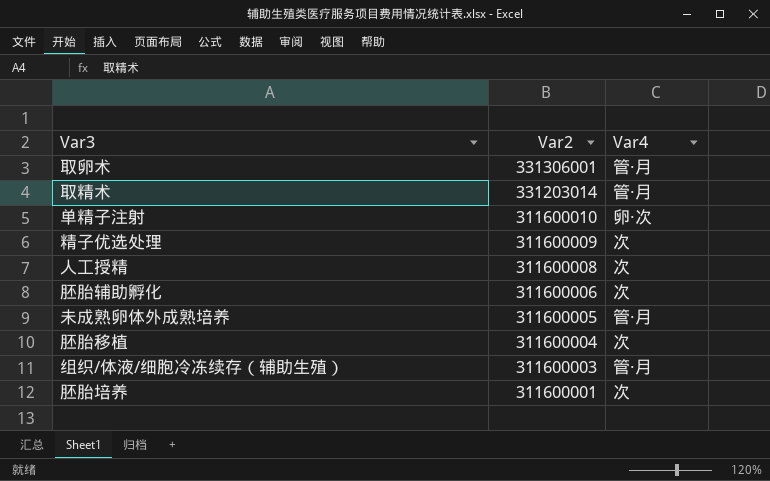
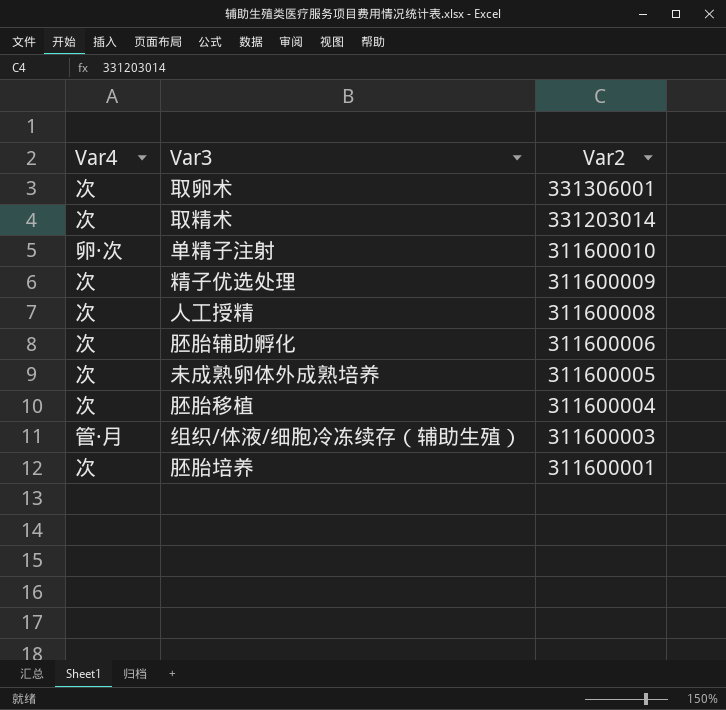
column Var4 | position: 3 -> 1
取卵术 | Var4: 管·月 -> 次
取精术 | Var4: 管·月 -> 次
未成熟卵体外成熟培养 | Var4: 管·月 -> 次

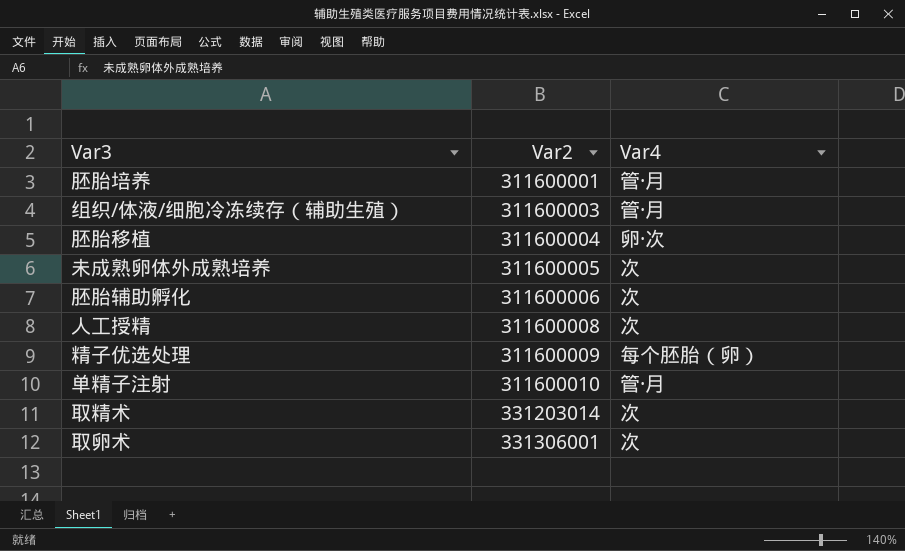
row order: Var2 descending -> Var2 ascending
column Var4 | position: 1 -> 3
胚胎培养 | Var4: 次 -> 管·月
胚胎移植 | Var4: 次 -> 卵·次
精子优选处理 | Var4: 次 -> 每个胚胎（卵）
单精子注射 | Var4: 卵·次 -> 管·月

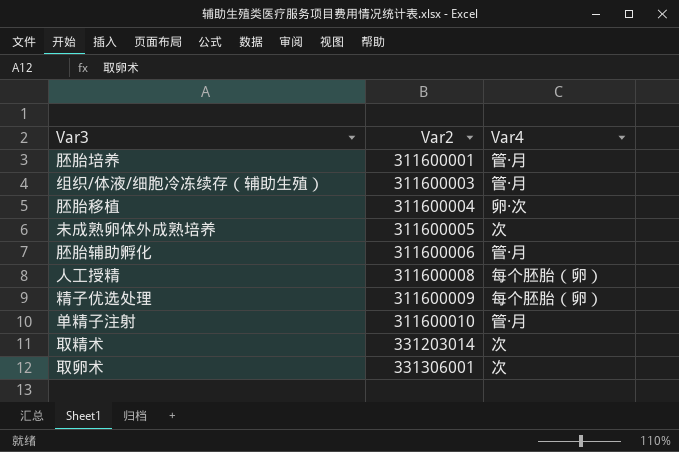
胚胎辅助孵化 | Var4: 次 -> 管·月
人工授精 | Var4: 次 -> 每个胚胎（卵）

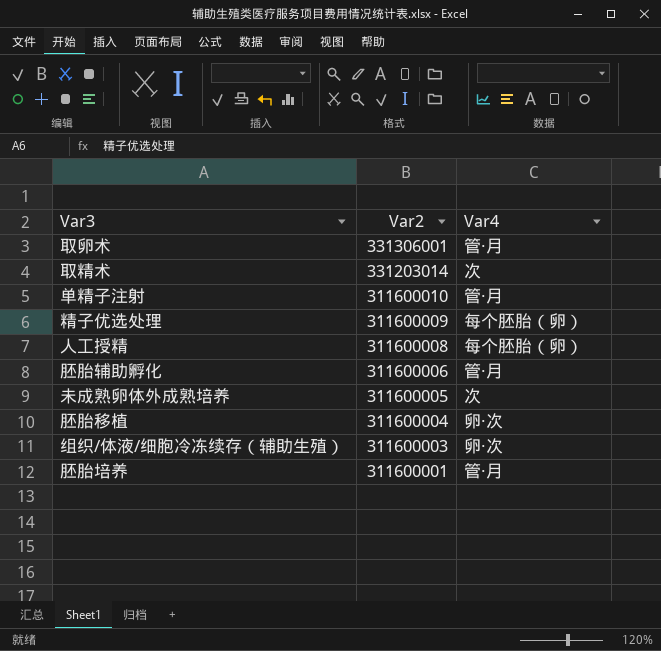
row order: Var2 ascending -> Var2 descending
取卵术 | Var4: 次 -> 管·月
组织/体液/细胞冷冻续存（辅助生殖） | Var4: 管·月 -> 卵·次

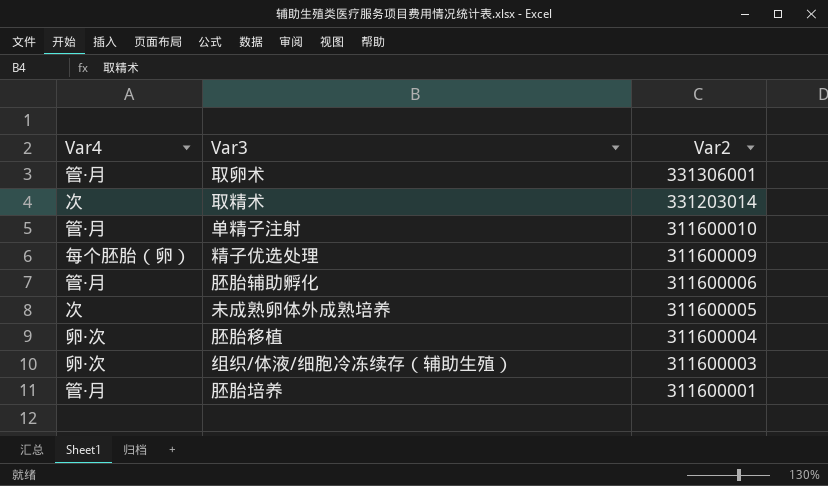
column Var4 | position: 3 -> 1
row 人工授精: 311600008 | 每个胚胎（卵） -> none

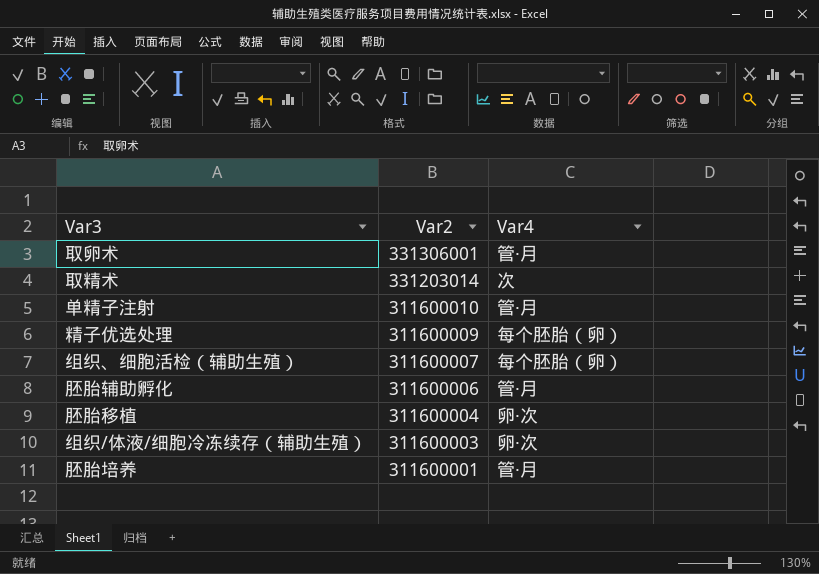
column Var4 | position: 1 -> 3
row 未成熟卵体外成熟培养: 次 | 311600005 -> none
row 组织、细胞活检（辅助生殖）: none -> 311600007 | 每个胚胎（卵）

